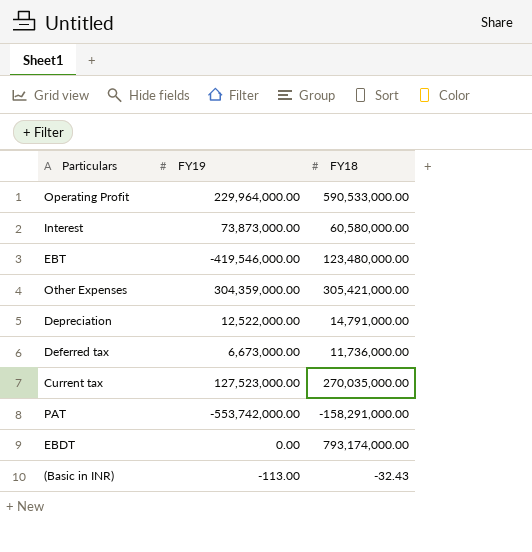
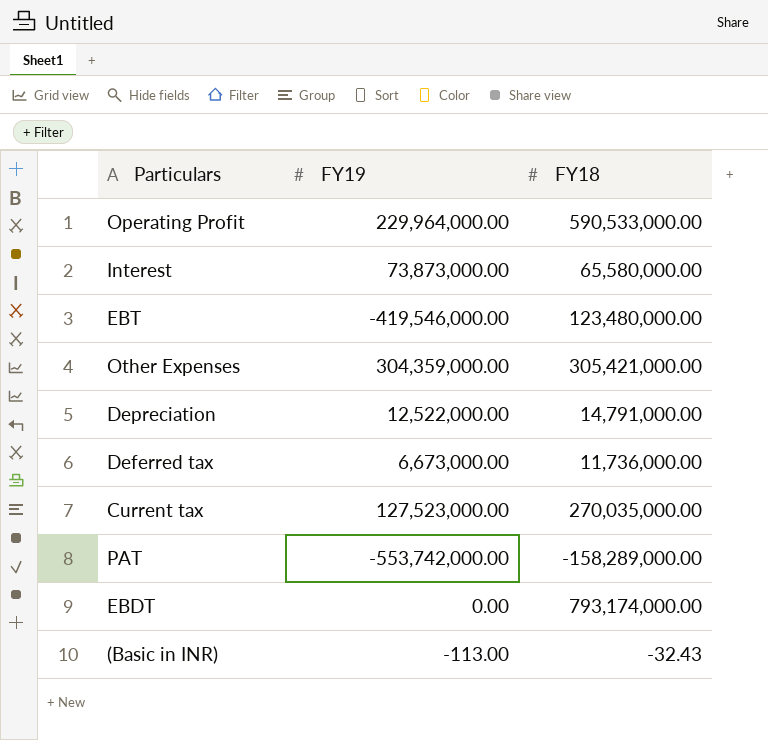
Interest | FY18: 60,580,000.00 -> 65,580,000.00
PAT | FY18: -158,291,000.00 -> -158,289,000.00

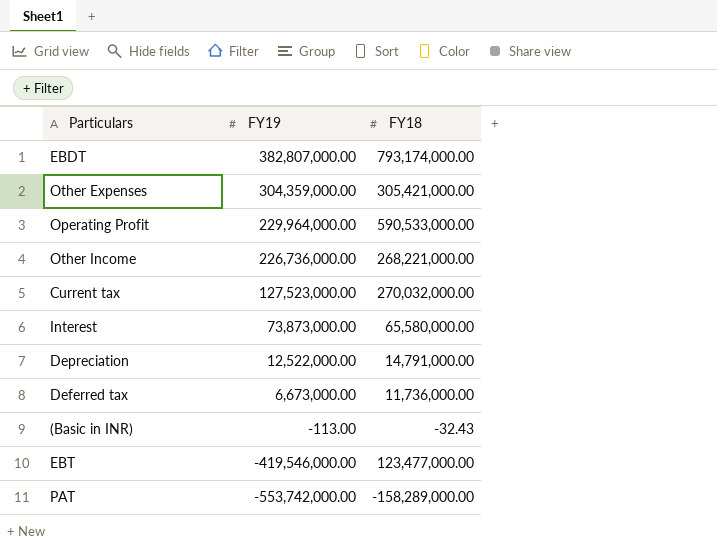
row order: none -> FY19 descending
EBDT | FY19: 0.00 -> 382,807,000.00
row Other Income: none -> 226,736,000.00 | 268,221,000.00
Current tax | FY18: 270,035,000.00 -> 270,032,000.00
EBT | FY18: 123,480,000.00 -> 123,477,000.00

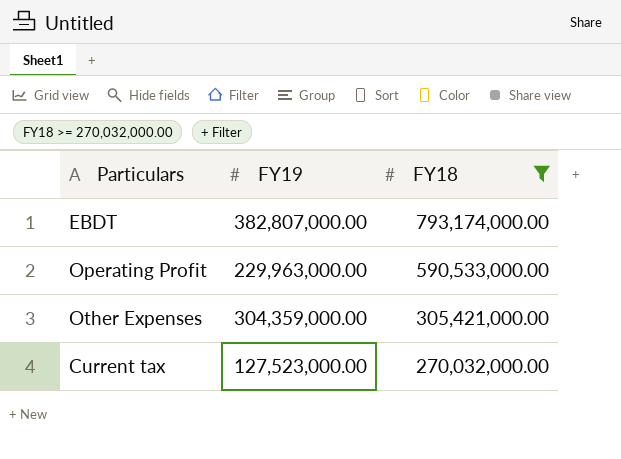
filter: none -> FY18 >= 270,032,000.00
row order: FY19 descending -> FY18 descending
Operating Profit | FY19: 229,964,000.00 -> 229,963,000.00

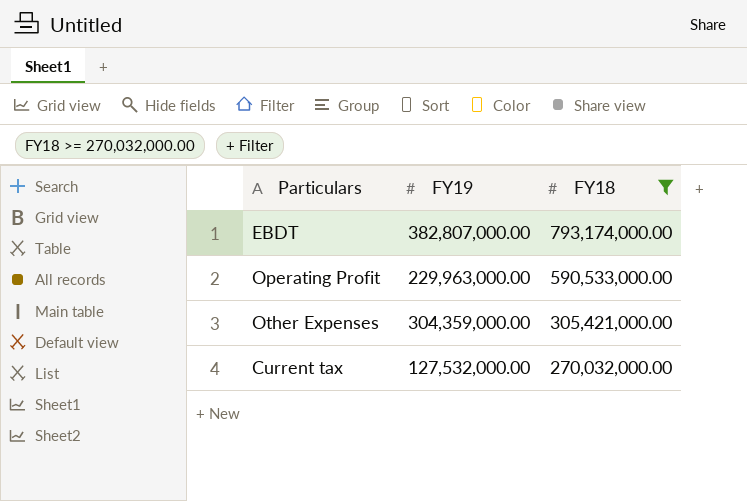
Current tax | FY19: 127,523,000.00 -> 127,532,000.00

